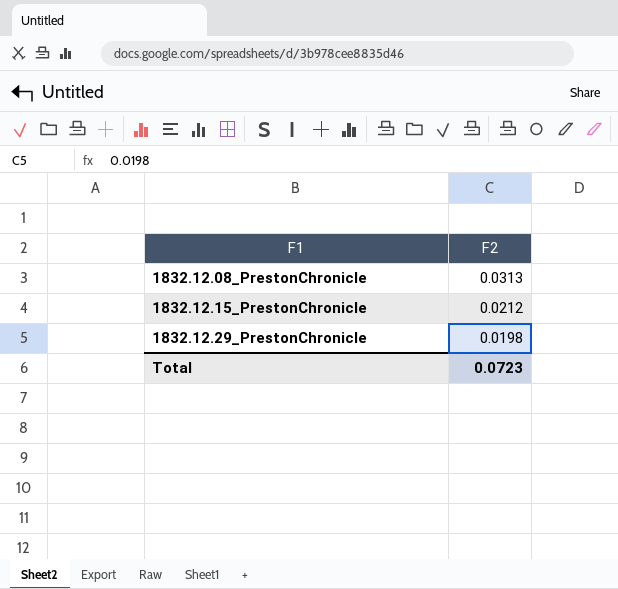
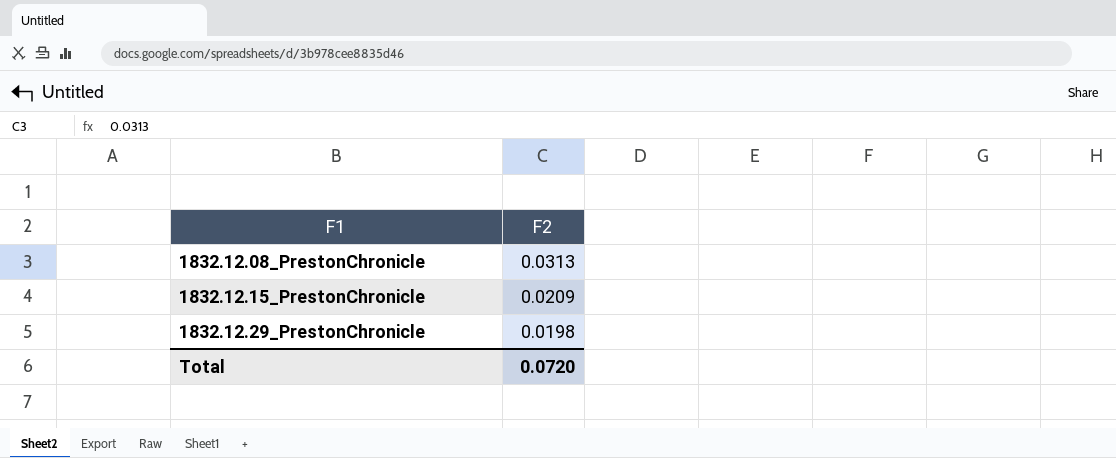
1832.12.15_PrestonChronicle | F2: 0.0212 -> 0.0209
Total | F2: 0.0723 -> 0.0720

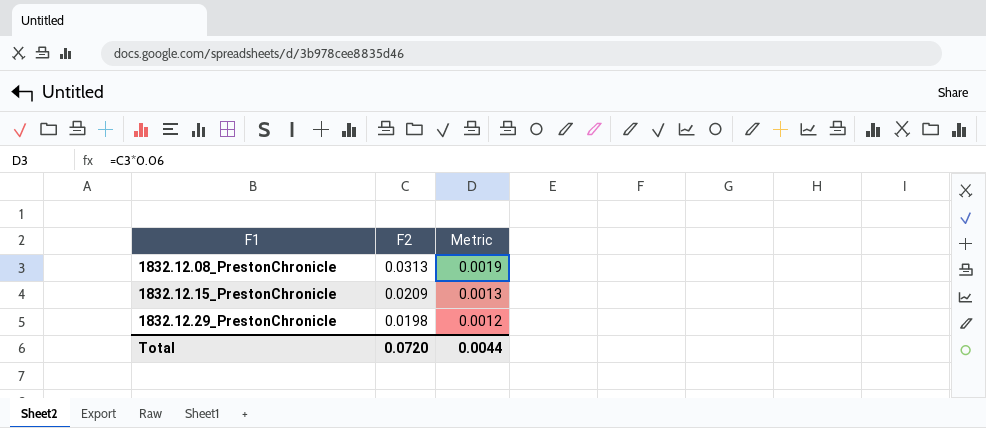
column Metric | formula: none -> [F2] * 0.06

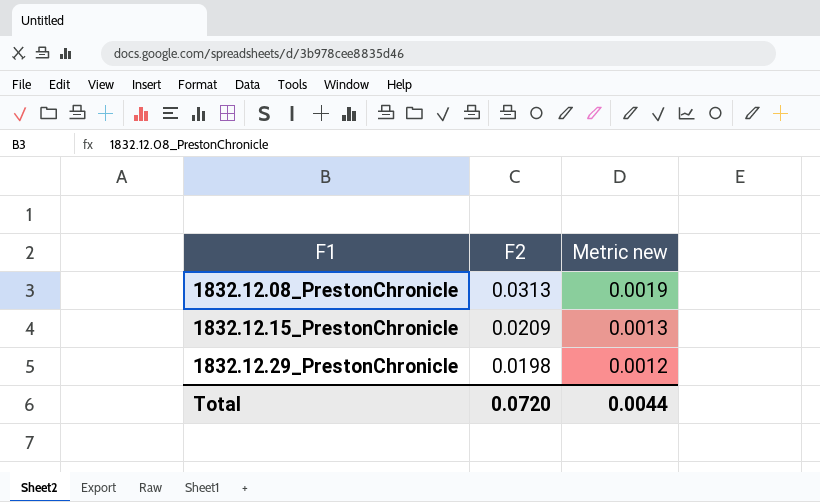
column name: Metric -> Metric new

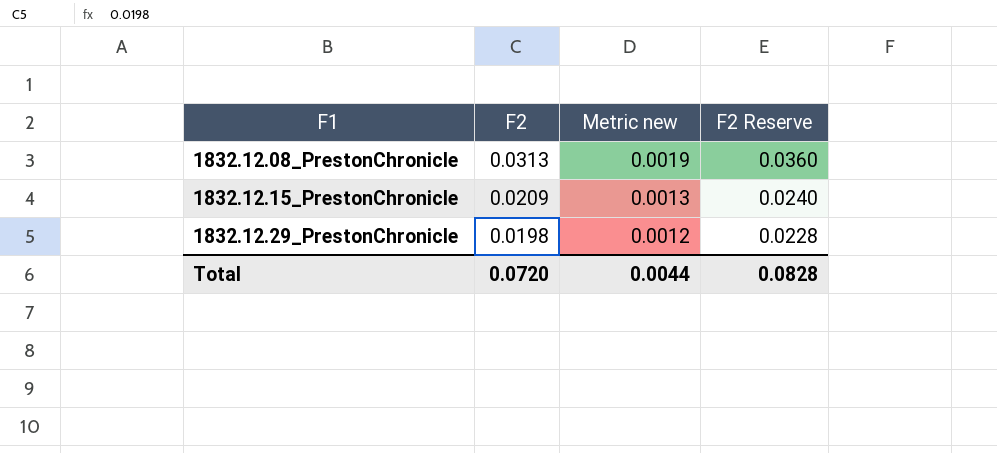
column F2 Reserve | formula: none -> [F2] * 1.15

